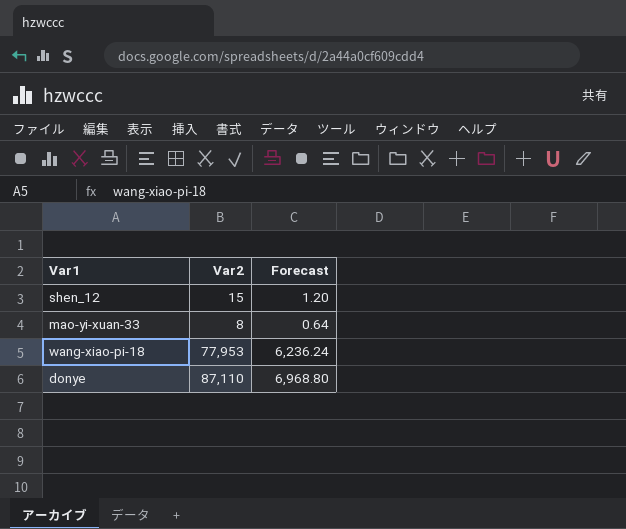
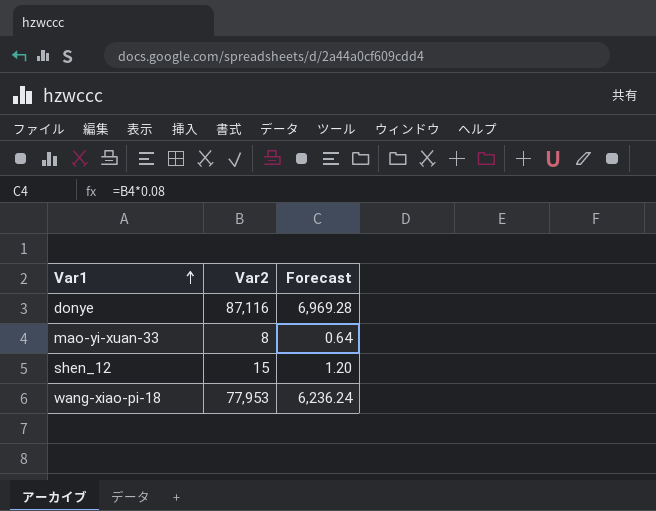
row order: none -> Var1 ascending
donye | Var2: 87,110 -> 87,116
donye | Forecast: 6,968.80 -> 6,969.28

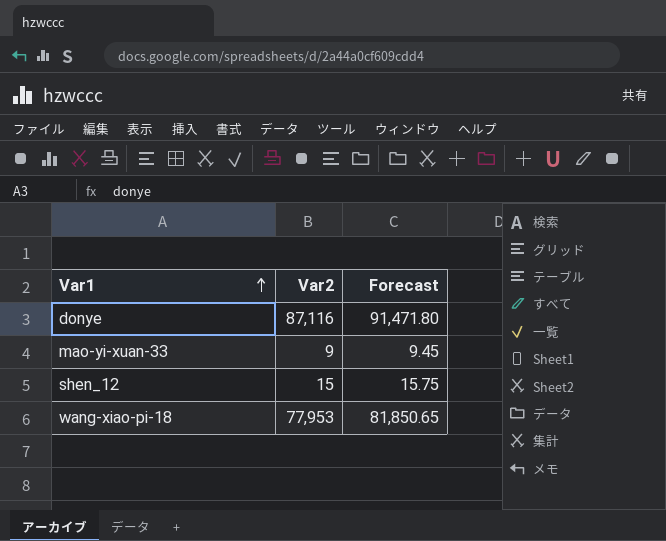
column Forecast | formula: [Var2] * 0.08 -> [Var2] * 1.05
mao-yi-xuan-33 | Var2: 8 -> 9

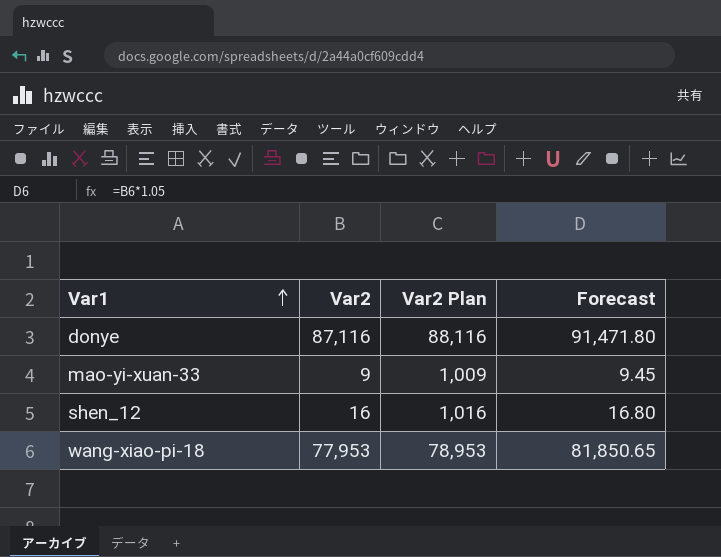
column Var2 Plan | formula: none -> [Var2] + 1000
shen_12 | Var2: 15 -> 16
shen_12 | Forecast: 15.75 -> 16.80

